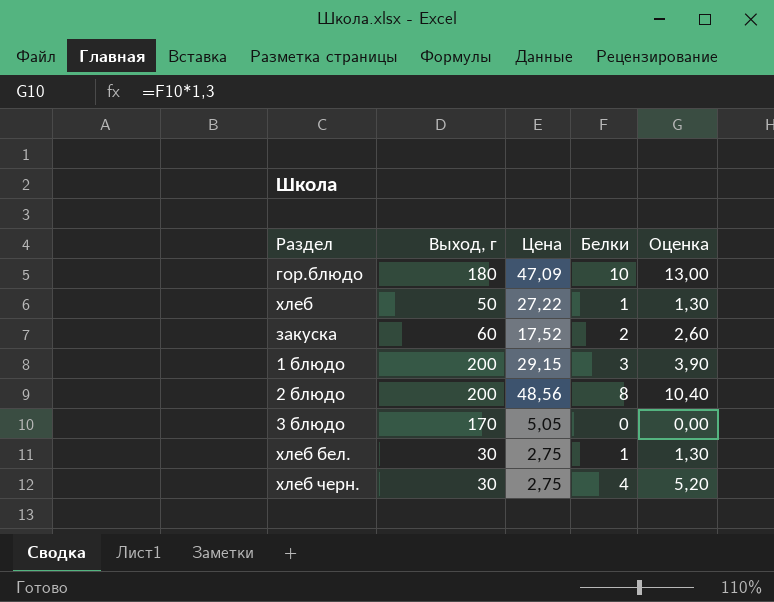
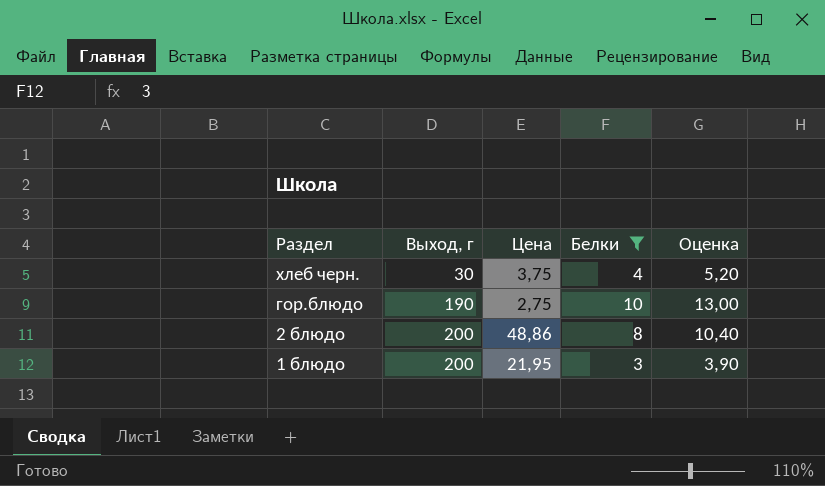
filter: none -> Белки >= 3
row order: none -> Раздел descending
хлеб черн. | Цена: 2,75 -> 3,75
гор.блюдо | Выход, г: 180 -> 190
гор.блюдо | Цена: 47,09 -> 2,75
2 блюдо | Цена: 48,56 -> 48,86
1 блюдо | Цена: 29,15 -> 21,95

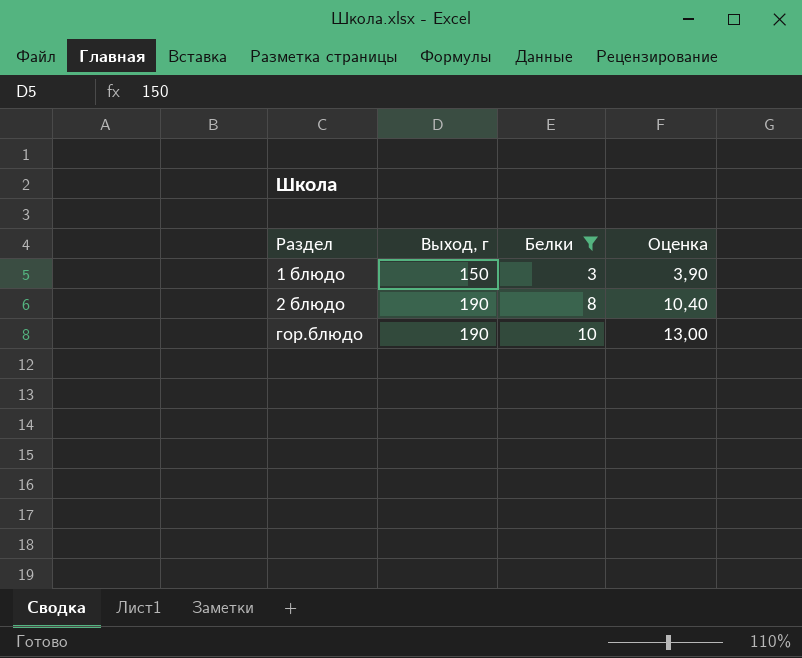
row order: Раздел descending -> Раздел ascending
column Цена | position: 3 -> none
row хлеб черн.: 30 | 3,75 | 4 | 5,20 -> none
1 блюдо | Выход, г: 200 -> 150
2 блюдо | Выход, г: 200 -> 190

